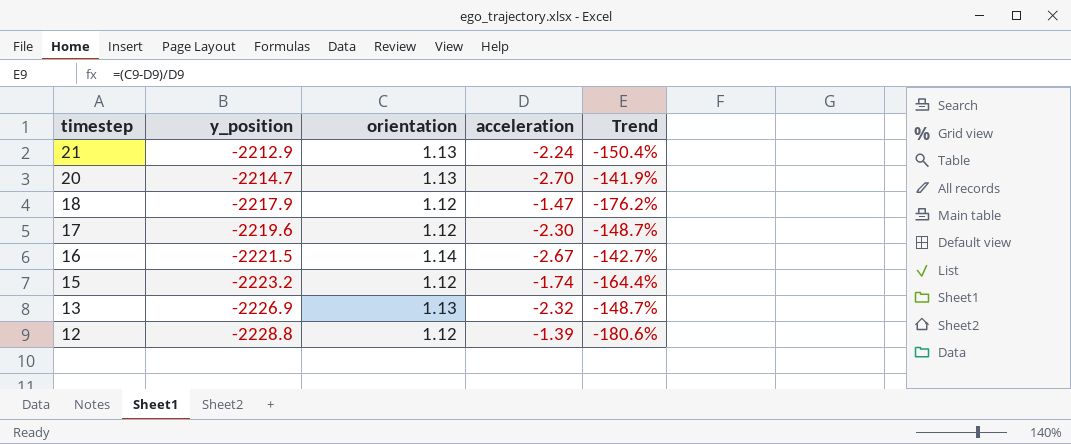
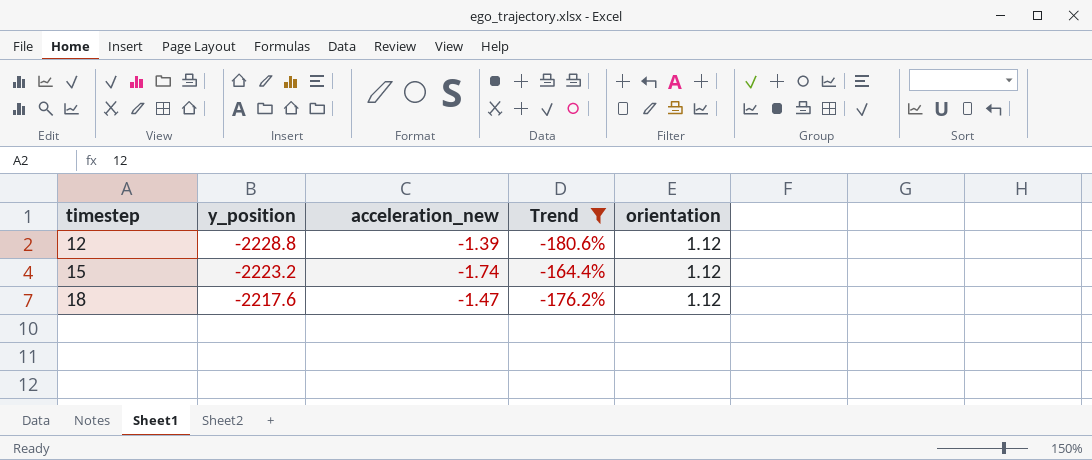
filter: none -> Trend <= -164.4%
row order: timestep descending -> timestep ascending
column name: acceleration -> acceleration_new
column orientation | position: 3 -> 5
18 | y_position: -2217.9 -> -2217.6

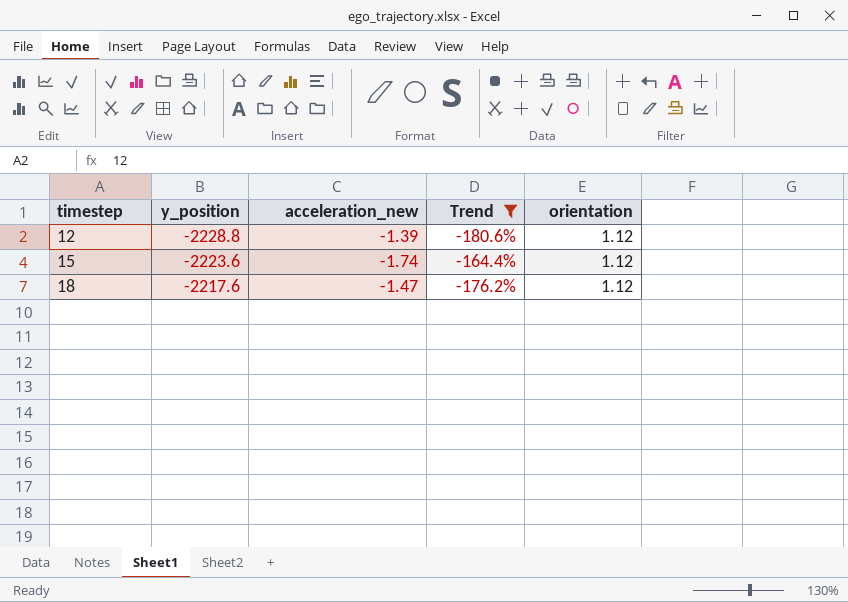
15 | y_position: -2223.2 -> -2223.6

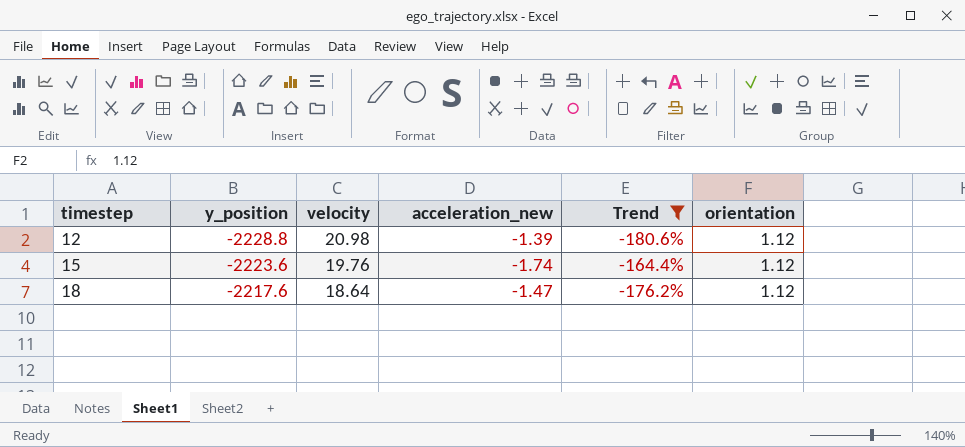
column velocity | position: none -> 3

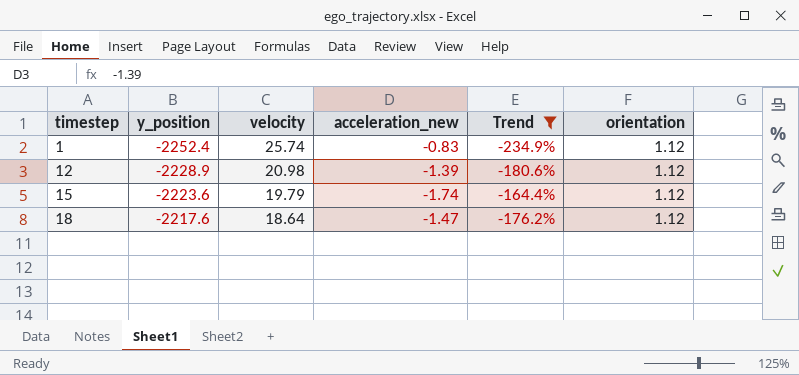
row 1: none -> -2252.4 | 25.74 | -0.83 | -234.9% | 1.12
12 | y_position: -2228.8 -> -2228.9
15 | velocity: 19.76 -> 19.79

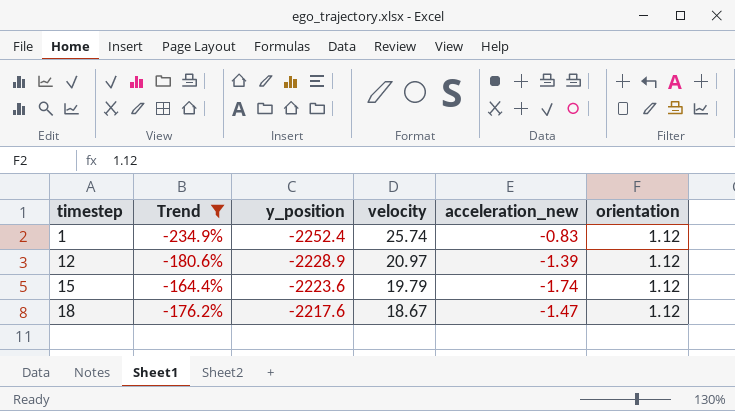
column Trend | position: 5 -> 2
12 | velocity: 20.98 -> 20.97
18 | velocity: 18.64 -> 18.67

